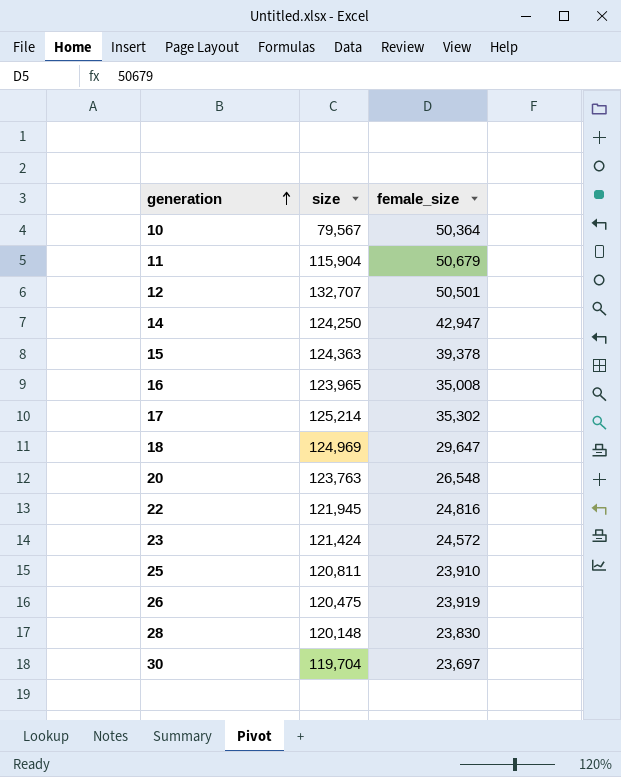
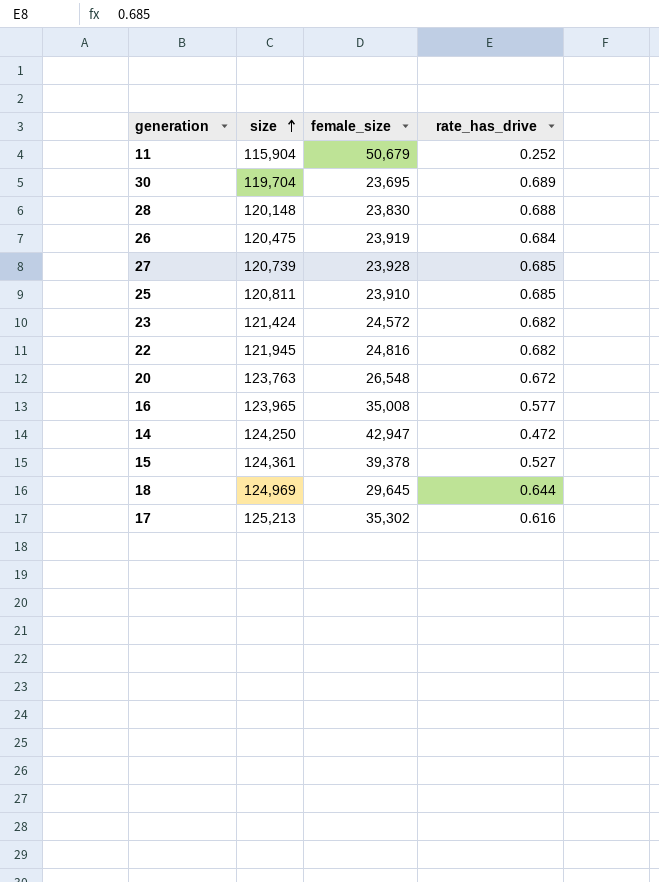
row order: generation ascending -> size ascending
column rate_has_drive | position: none -> 4
row 10: 79,567 | 50,364 -> none
row 12: 132,707 | 50,501 -> none
30 | female_size: 23,697 -> 23,695
row 27: none -> 120,739 | 23,928 | 0.685
15 | size: 124,363 -> 124,361
18 | female_size: 29,647 -> 29,645
17 | size: 125,214 -> 125,213

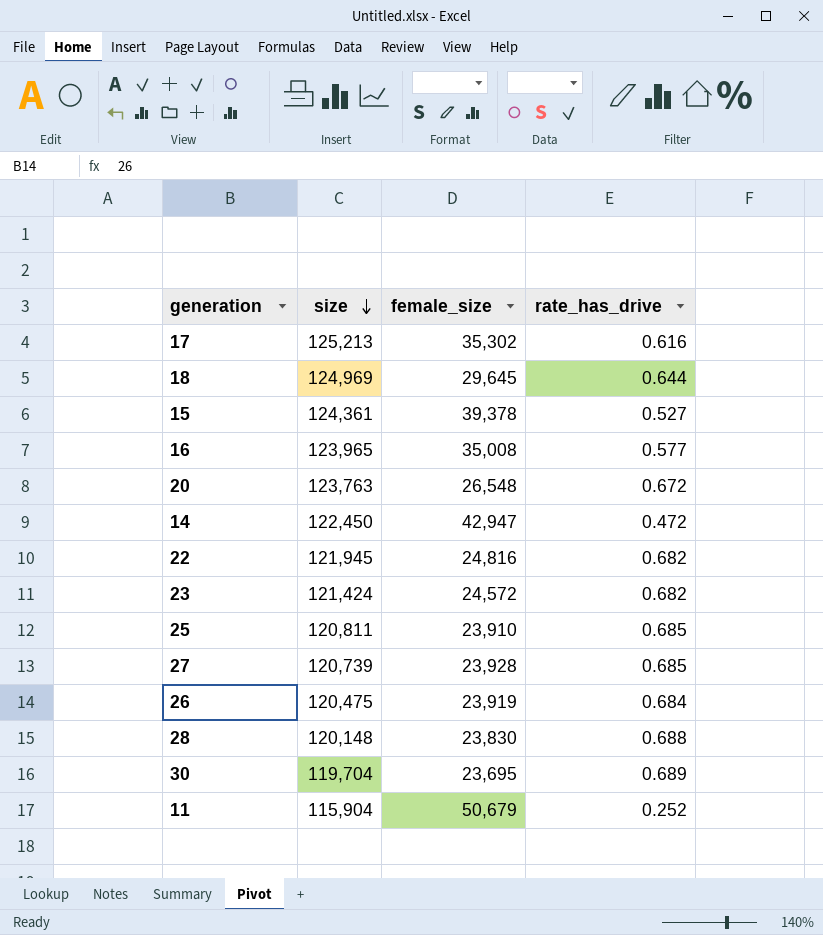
row order: size ascending -> size descending
14 | size: 124,250 -> 122,450

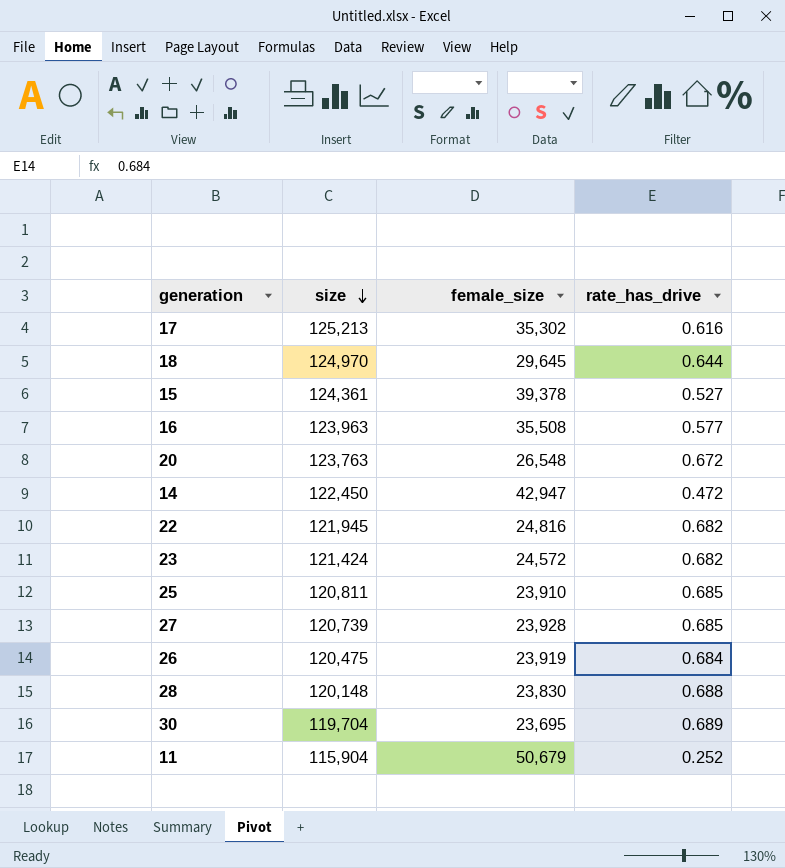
18 | size: 124,969 -> 124,970
16 | size: 123,965 -> 123,963
16 | female_size: 35,008 -> 35,508

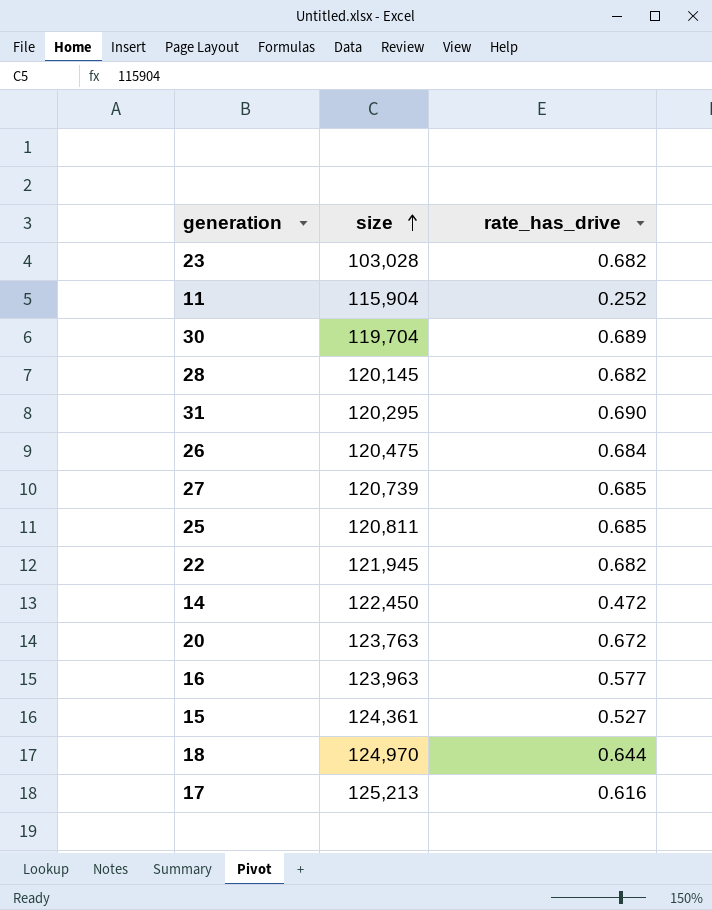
row order: size descending -> size ascending
column female_size | position: 3 -> none
23 | size: 121,424 -> 103,028
28 | size: 120,148 -> 120,145
28 | rate_has_drive: 0.688 -> 0.682
row 31: none -> 120,295 | 0.690

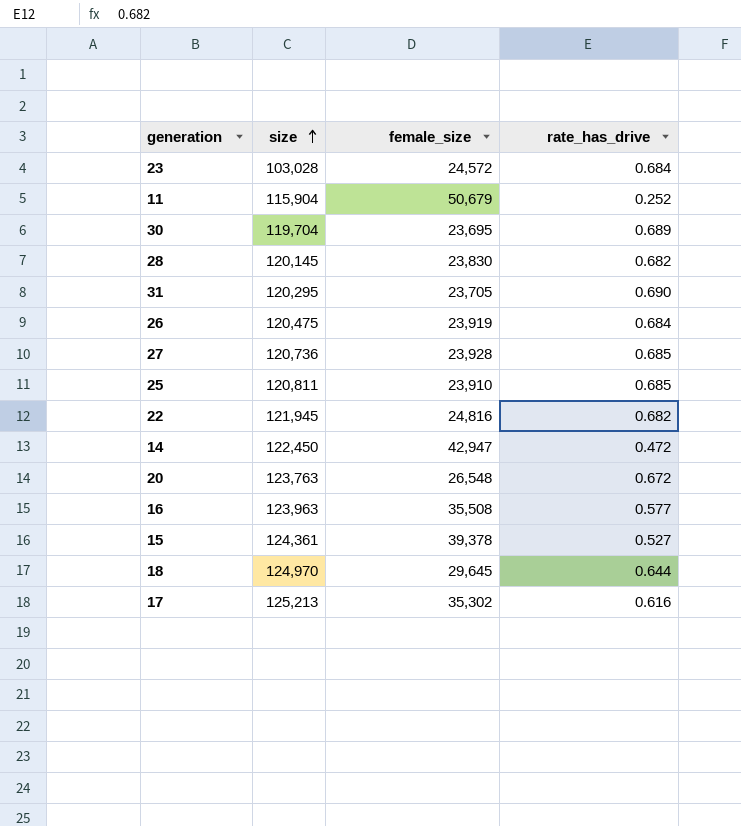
column female_size | position: none -> 3
23 | rate_has_drive: 0.682 -> 0.684
27 | size: 120,739 -> 120,736

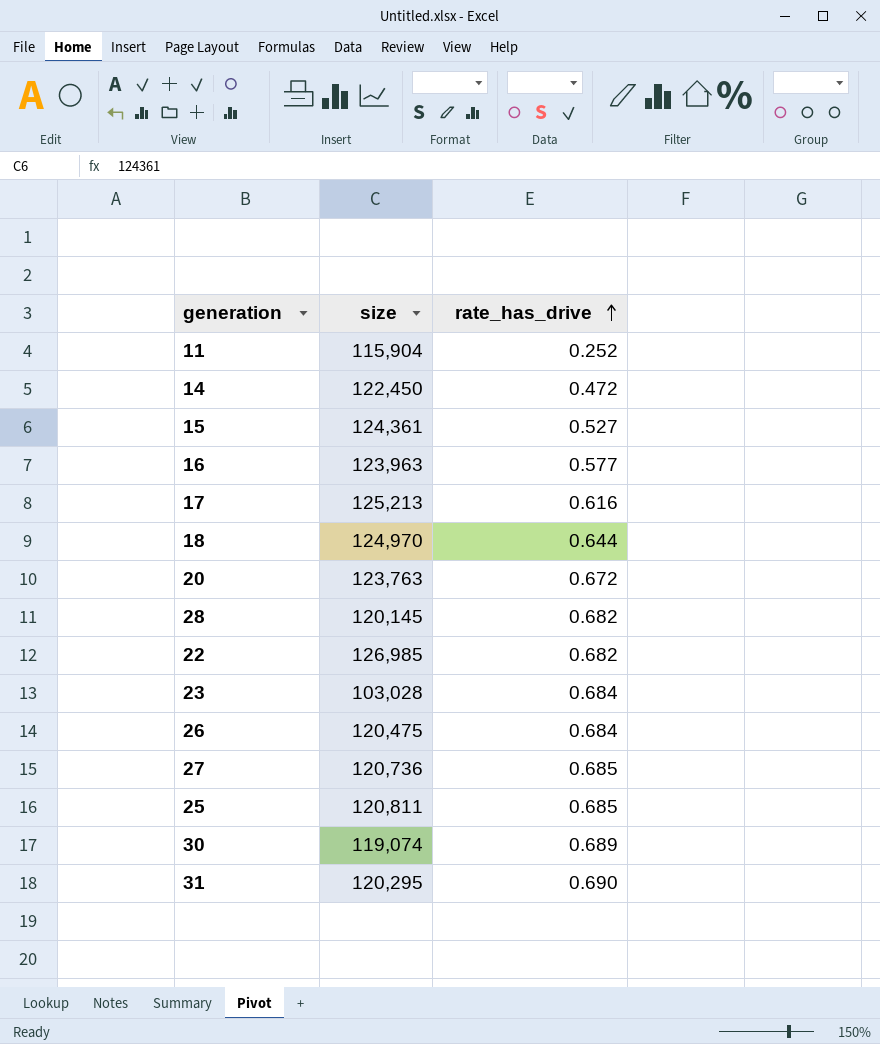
row order: size ascending -> rate_has_drive ascending
column female_size | position: 3 -> none
22 | size: 121,945 -> 126,985
30 | size: 119,704 -> 119,074

